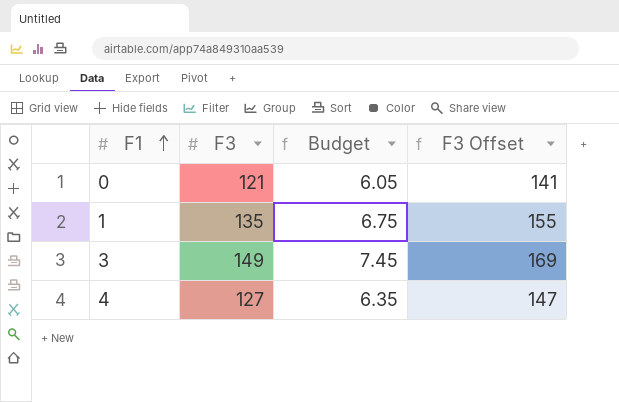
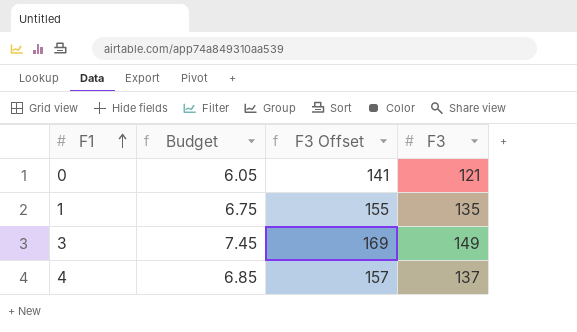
column F3 | position: 2 -> 4
4 | Budget: 6.35 -> 6.85
4 | F3 Offset: 147 -> 157
4 | F3: 127 -> 137

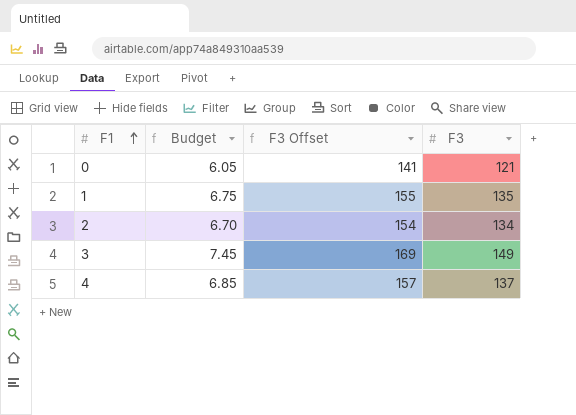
row 2: none -> 6.70 | 154 | 134

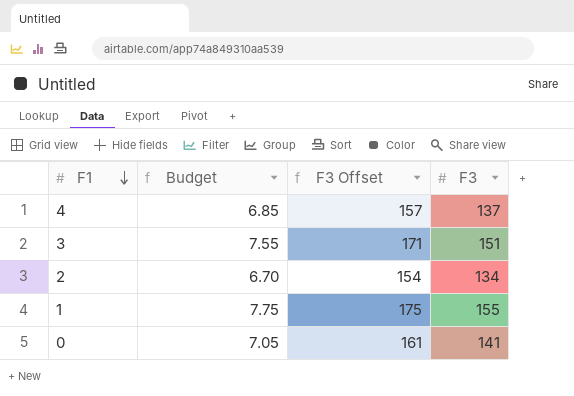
row order: F1 ascending -> F1 descending
3 | Budget: 7.45 -> 7.55
3 | F3 Offset: 169 -> 171
3 | F3: 149 -> 151
1 | Budget: 6.75 -> 7.75
1 | F3 Offset: 155 -> 175
1 | F3: 135 -> 155
0 | Budget: 6.05 -> 7.05
0 | F3 Offset: 141 -> 161
0 | F3: 121 -> 141

